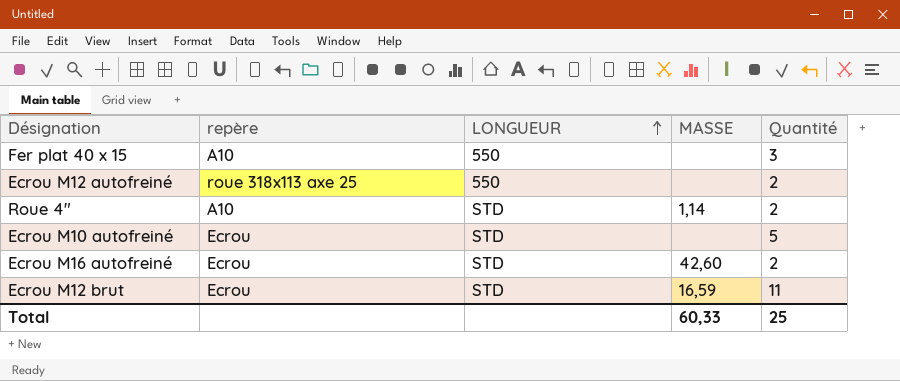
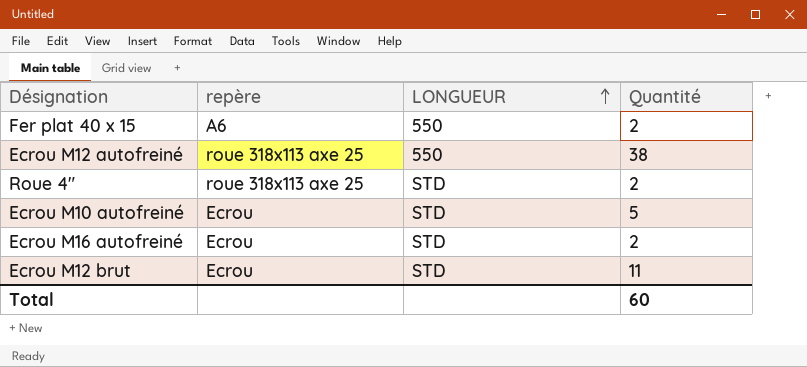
column MASSE | position: 4 -> none
Fer plat 40 x 15 | repère: A10 -> A6
Fer plat 40 x 15 | Quantité: 3 -> 2
Ecrou M12 autofreiné | Quantité: 2 -> 38
Roue 4" | repère: A10 -> roue 318x113 axe 25
Total | Quantité: 25 -> 60

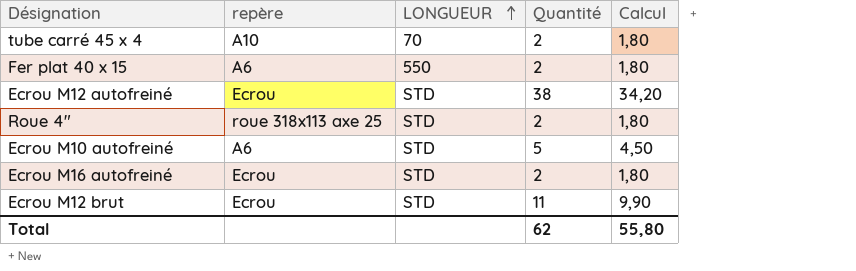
column Calcul | formula: none -> [Quantité] * 0,9
row tube carré 45 x 4: none -> A10 | 70 | 2 | 1,80
Ecrou M12 autofreiné | repère: roue 318x113 axe 25 -> Ecrou
Ecrou M12 autofreiné | LONGUEUR: 550 -> STD
Ecrou M10 autofreiné | repère: Ecrou -> A6
Total | Quantité: 60 -> 62

